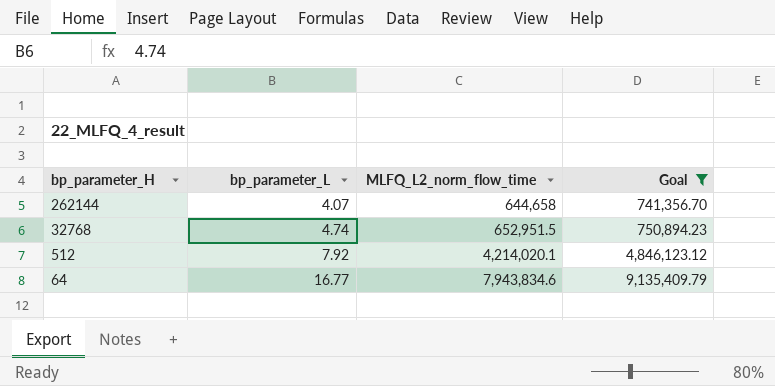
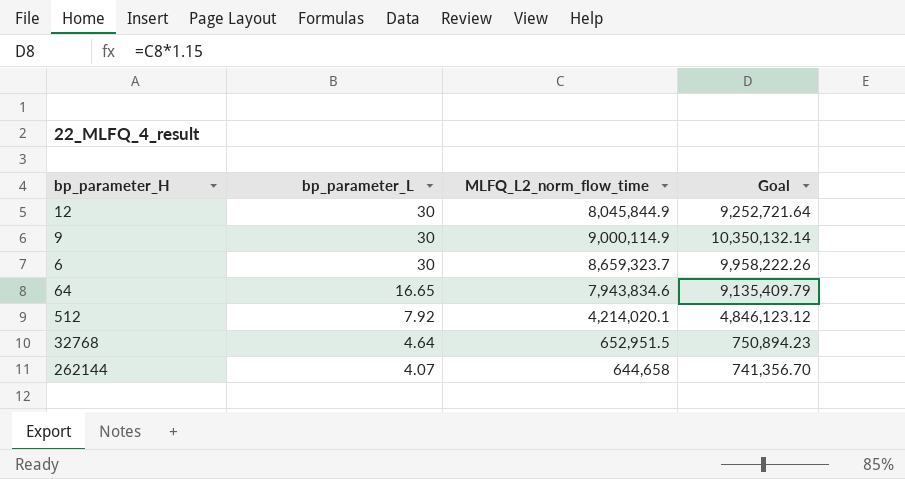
filter: Goal <= 9,135,409.79 -> none
row order: bp_parameter_H descending -> bp_parameter_L descending
64 | bp_parameter_L: 16.77 -> 16.65
32768 | bp_parameter_L: 4.74 -> 4.64

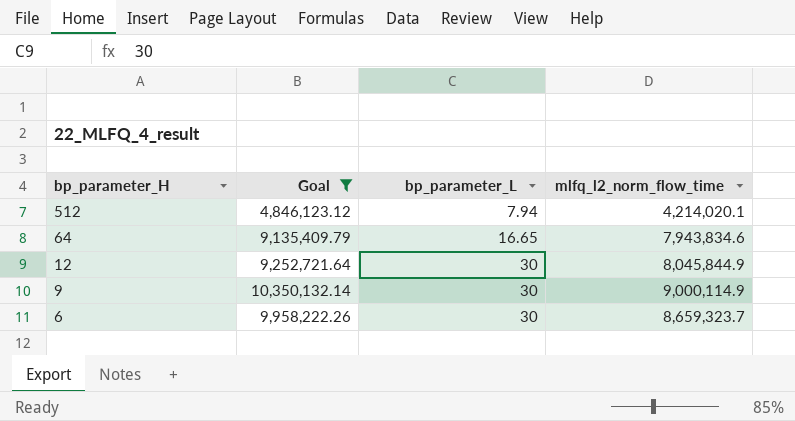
filter: none -> Goal >= 4,846,123.12
row order: bp_parameter_L descending -> bp_parameter_H descending
column Goal | position: 4 -> 2
column name: MLFQ_L2_norm_flow_time -> mlfq_l2_norm_flow_time
512 | bp_parameter_L: 7.92 -> 7.94

